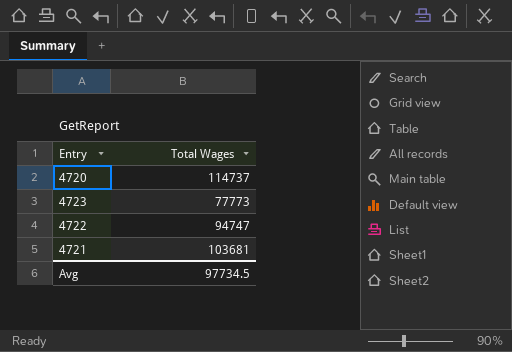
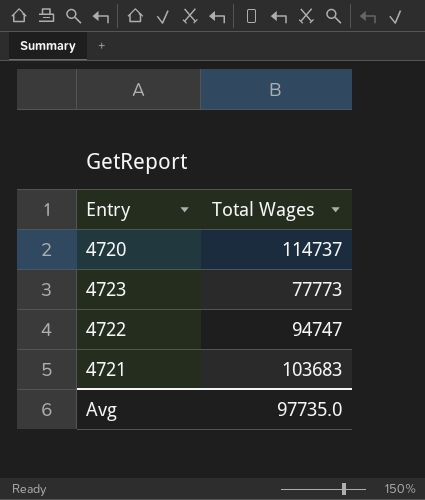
4721 | Total Wages: 103681 -> 103683
Avg | Total Wages: 97734.5 -> 97735.0

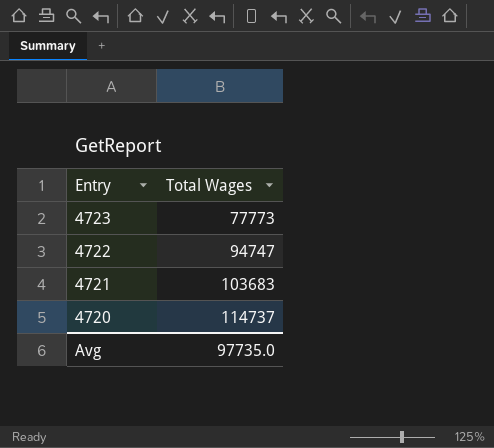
row order: none -> Entry descending

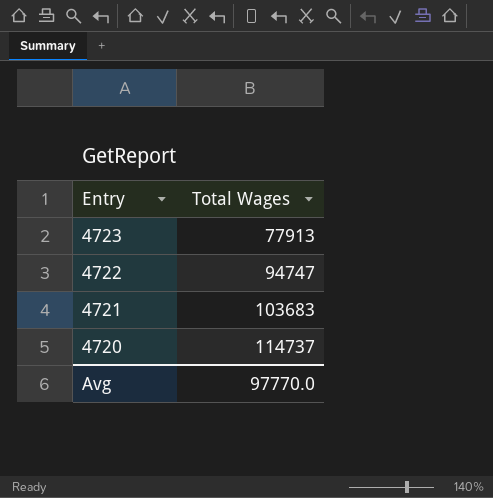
4723 | Total Wages: 77773 -> 77913
Avg | Total Wages: 97735.0 -> 97770.0

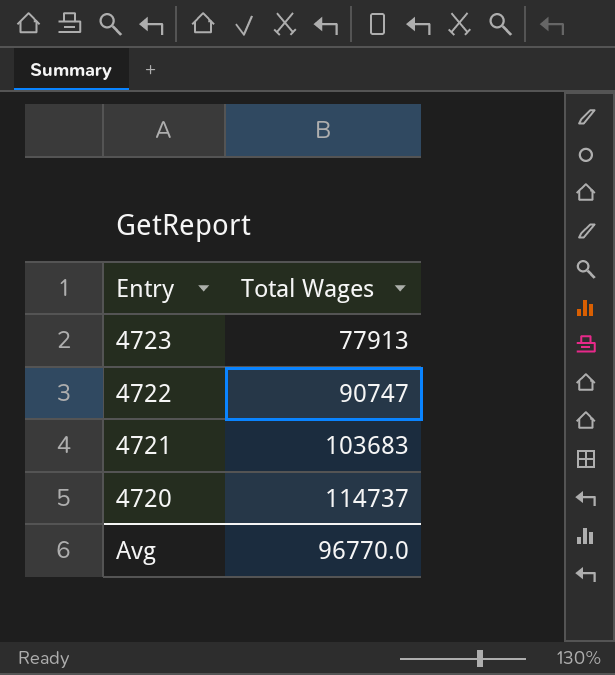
4722 | Total Wages: 94747 -> 90747
Avg | Total Wages: 97770.0 -> 96770.0

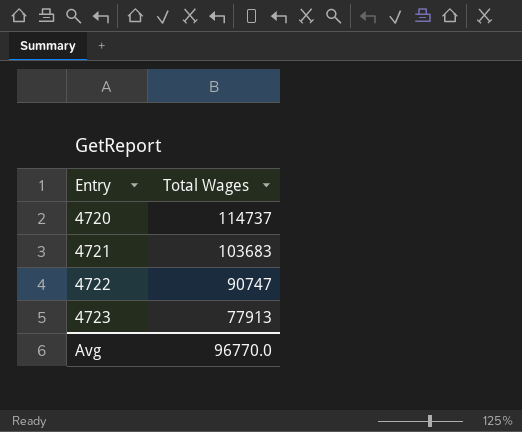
row order: Entry descending -> Entry ascending

